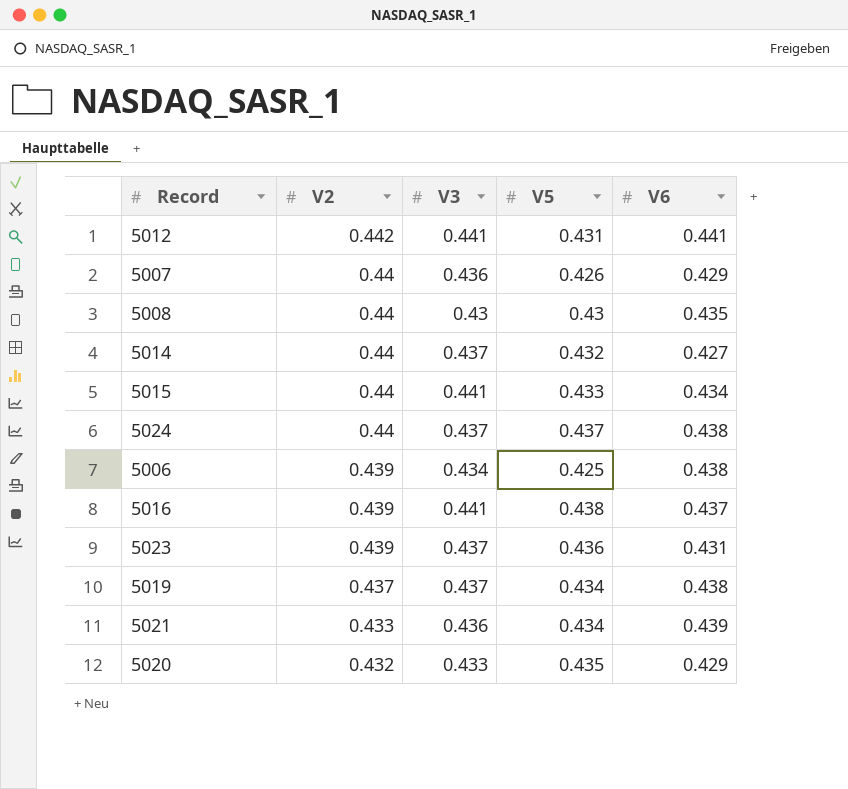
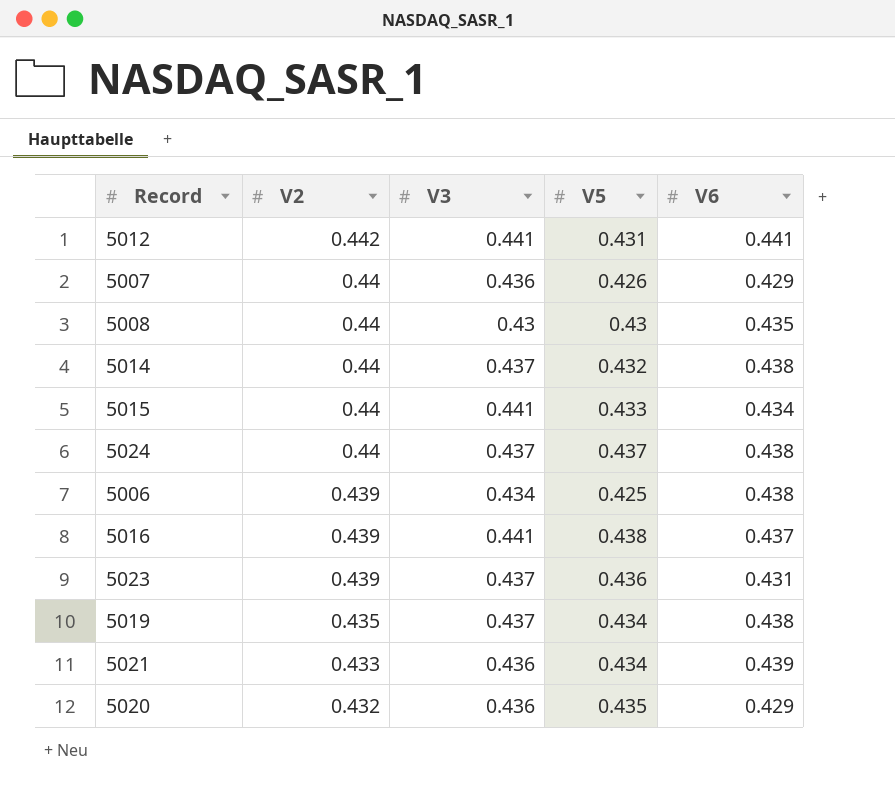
5014 | V6: 0.427 -> 0.438
5019 | V2: 0.437 -> 0.435
5020 | V3: 0.433 -> 0.436

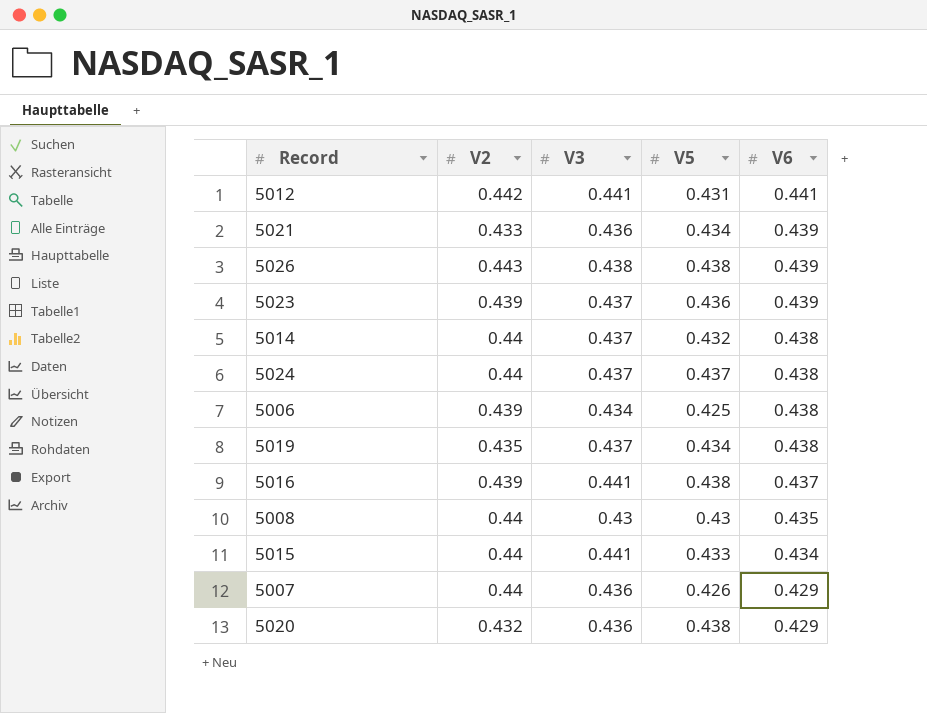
row order: V2 descending -> V6 descending
row 5026: none -> 0.443 | 0.438 | 0.438 | 0.439
5023 | V6: 0.431 -> 0.439
5020 | V5: 0.435 -> 0.438

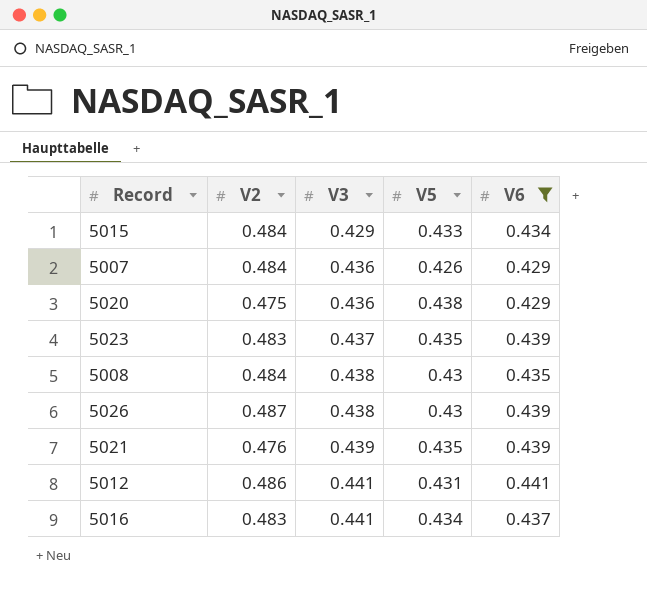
filter: none -> V6 != 0.438
row order: V6 descending -> V3 ascending
5015 | V2: 0.44 -> 0.484
5015 | V3: 0.441 -> 0.429
5007 | V2: 0.44 -> 0.484
5020 | V2: 0.432 -> 0.475
5023 | V2: 0.439 -> 0.483
5023 | V5: 0.436 -> 0.435
5008 | V2: 0.44 -> 0.484
5008 | V3: 0.43 -> 0.438
5026 | V2: 0.443 -> 0.487
5026 | V5: 0.438 -> 0.43
5021 | V2: 0.433 -> 0.476
5021 | V3: 0.436 -> 0.439
5021 | V5: 0.434 -> 0.435
5012 | V2: 0.442 -> 0.486
5016 | V2: 0.439 -> 0.483
5016 | V5: 0.438 -> 0.434

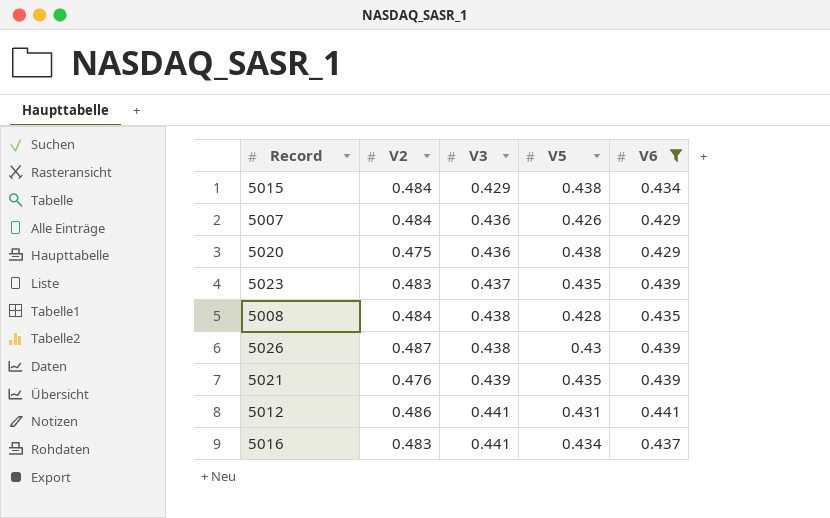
5015 | V5: 0.433 -> 0.438
5008 | V5: 0.43 -> 0.428

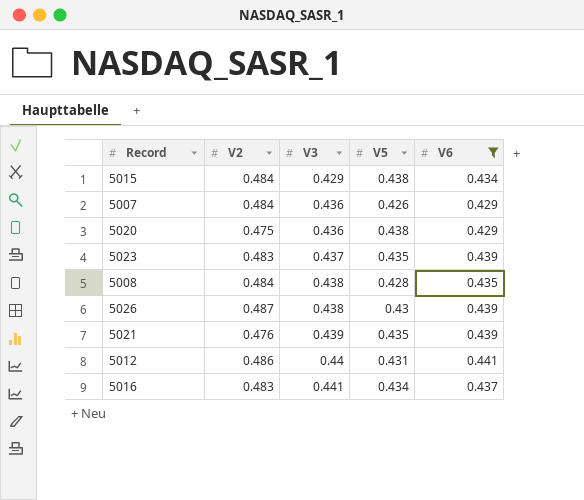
5012 | V3: 0.441 -> 0.44

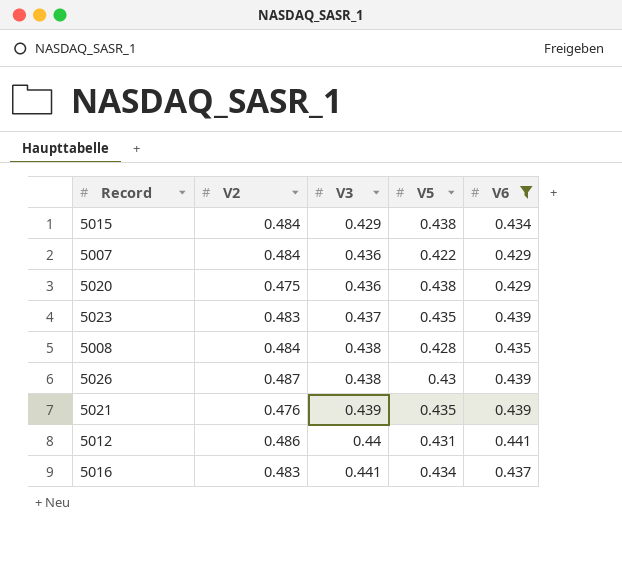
5007 | V5: 0.426 -> 0.422

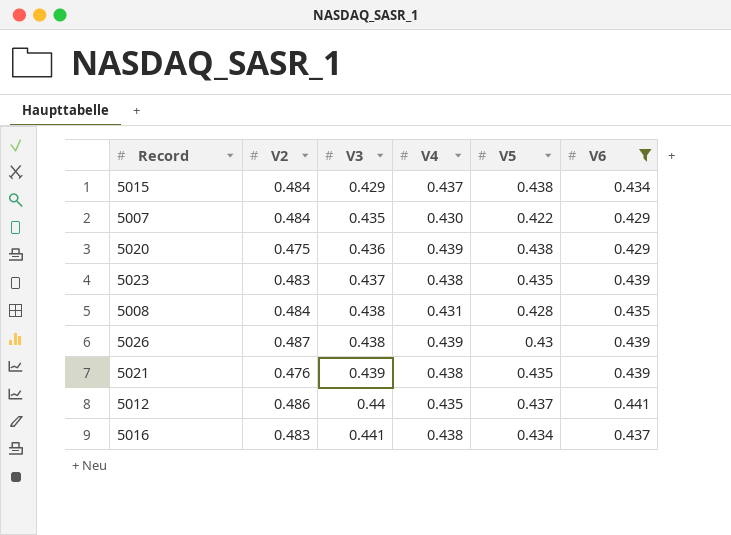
column V4 | position: none -> 4
5007 | V3: 0.436 -> 0.435
5012 | V5: 0.431 -> 0.437

